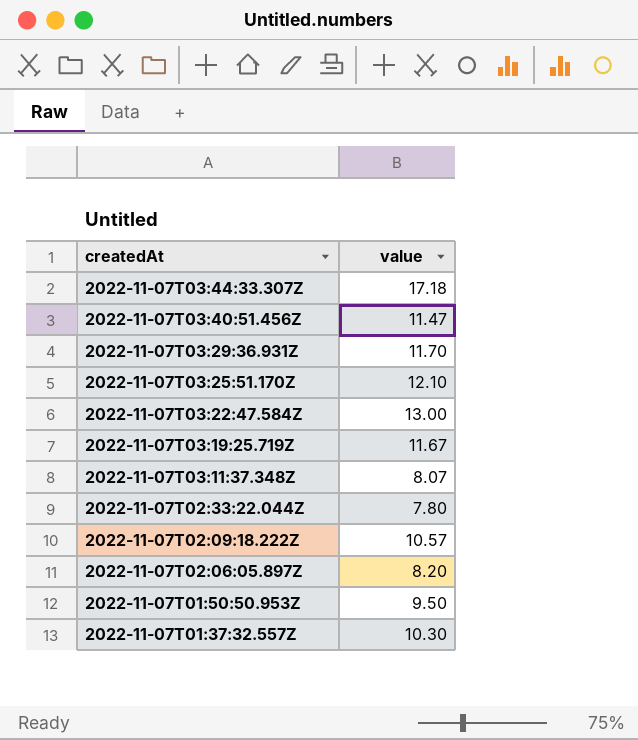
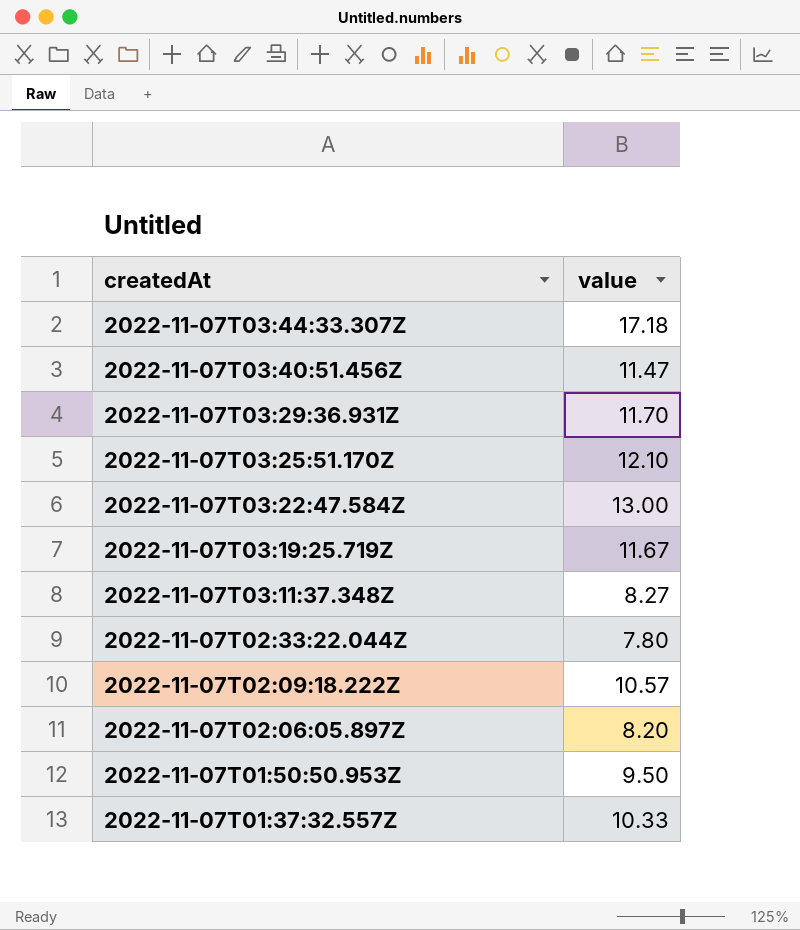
2022-11-07T03:11:37.348Z | value: 8.07 -> 8.27
2022-11-07T01:37:32.557Z | value: 10.30 -> 10.33

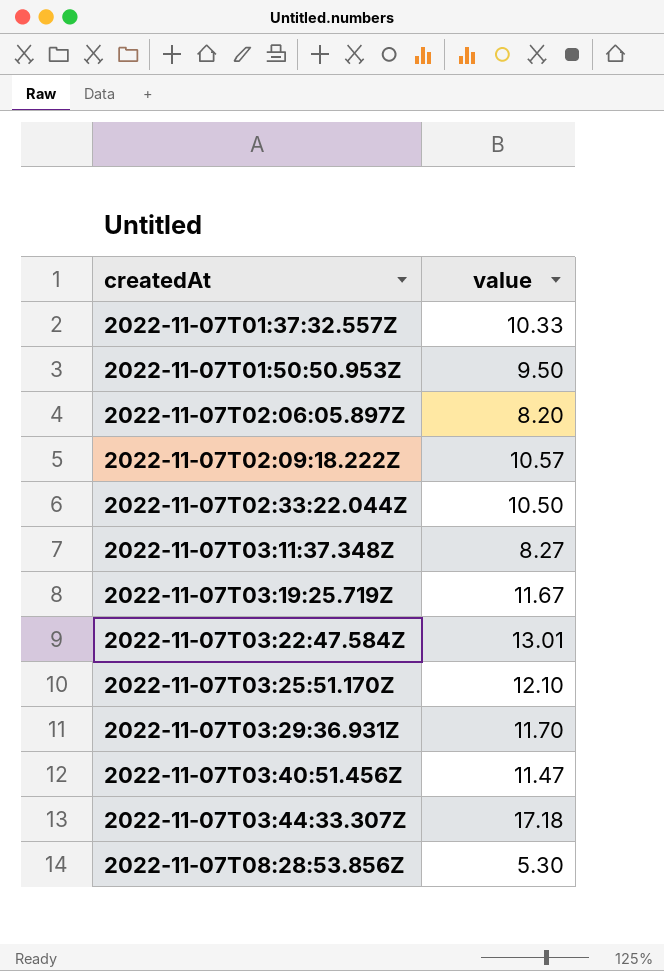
row order: createdAt descending -> createdAt ascending
2022-11-07T02:33:22.044Z | value: 7.80 -> 10.50
2022-11-07T03:22:47.584Z | value: 13.00 -> 13.01
row 2022-11-07T08:28:53.856Z: none -> 5.30

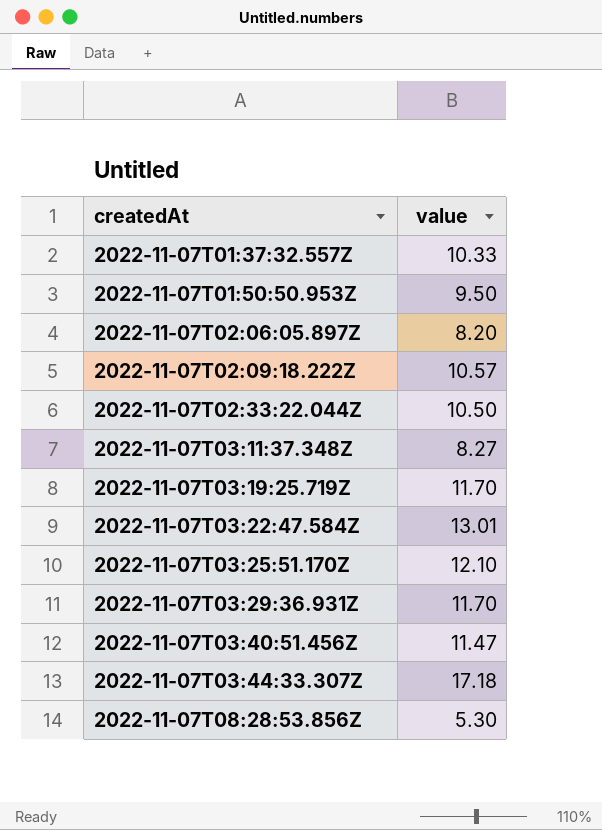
2022-11-07T03:19:25.719Z | value: 11.67 -> 11.70

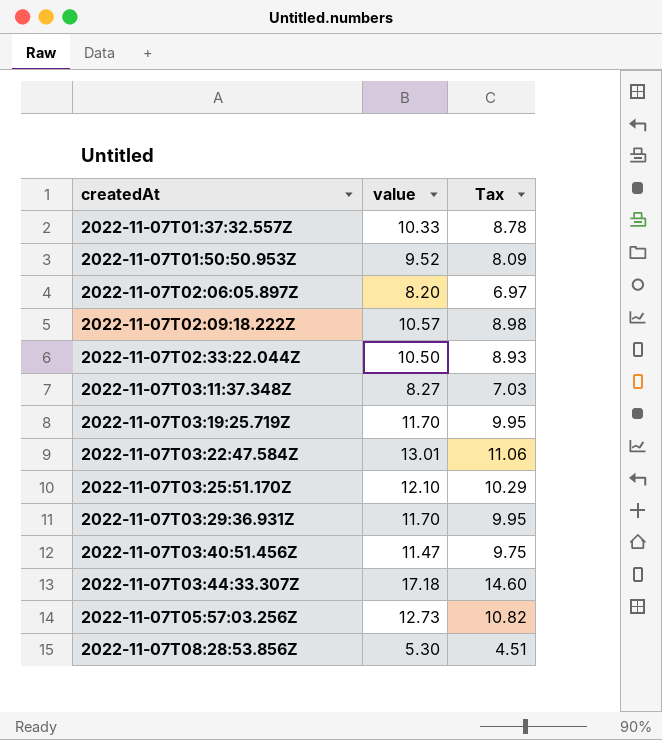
column Tax | formula: none -> [value] * 0.85
2022-11-07T01:50:50.953Z | value: 9.50 -> 9.52
row 2022-11-07T05:57:03.256Z: none -> 12.73 | 10.82

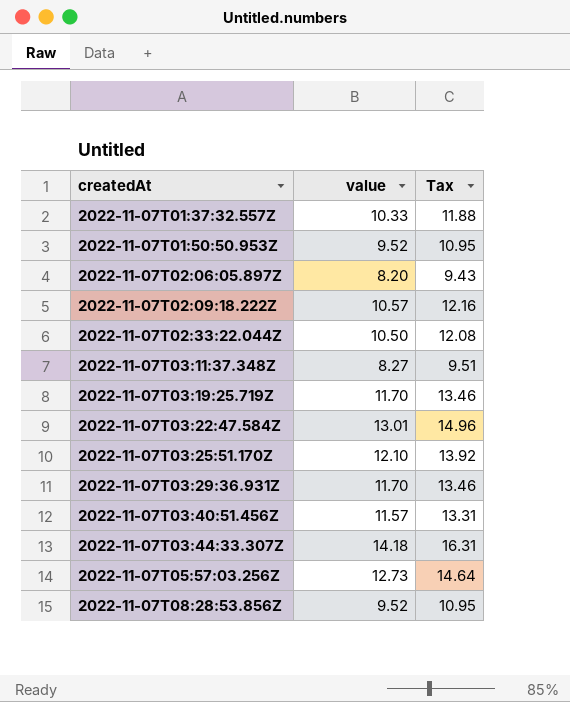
column Tax | formula: [value] * 0.85 -> [value] * 1.15
2022-11-07T03:40:51.456Z | value: 11.47 -> 11.57
2022-11-07T03:44:33.307Z | value: 17.18 -> 14.18
2022-11-07T08:28:53.856Z | value: 5.30 -> 9.52

